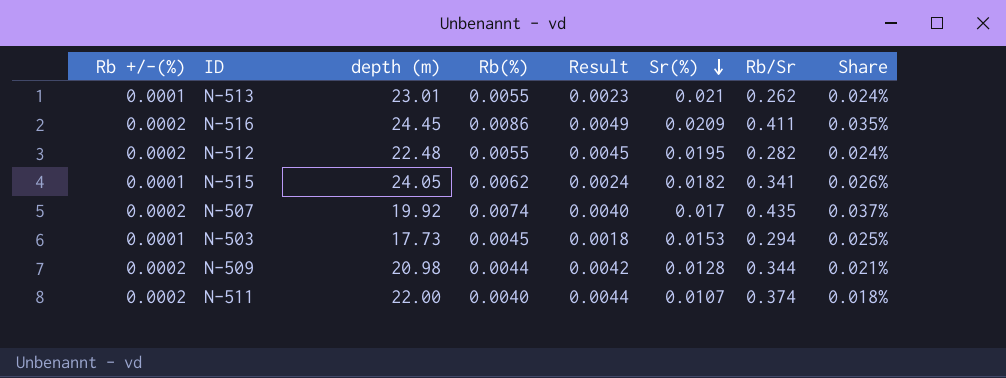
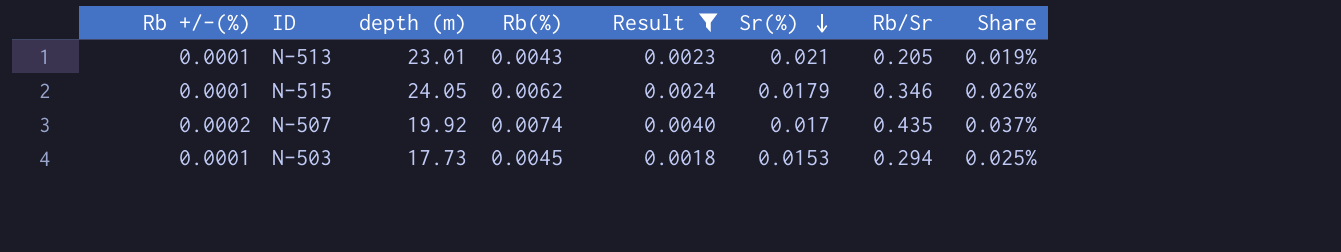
filter: none -> Result <= 0.0040
N-513 | Rb(%): 0.0055 -> 0.0043
N-513 | Rb/Sr: 0.262 -> 0.205
N-513 | Share: 0.024% -> 0.019%
N-515 | Sr(%): 0.0182 -> 0.0179
N-515 | Rb/Sr: 0.341 -> 0.346

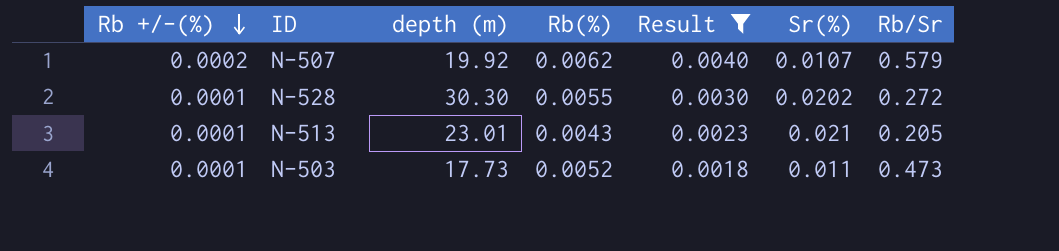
row order: Sr(%) descending -> Rb +/-(%) descending
column Share | formula: [Rb(%)] / [depth (m)] -> none
row N-515: 0.0001 | 24.05 | 0.0062 | 0.0024 | 0.0179 | 0.346 | 0.026% -> none
N-507 | Rb(%): 0.0074 -> 0.0062
N-507 | Sr(%): 0.017 -> 0.0107
N-507 | Rb/Sr: 0.435 -> 0.579
row N-528: none -> 0.0001 | 30.30 | 0.0055 | 0.0030 | 0.0202 | 0.272
N-503 | Rb(%): 0.0045 -> 0.0052
N-503 | Sr(%): 0.0153 -> 0.011
N-503 | Rb/Sr: 0.294 -> 0.473

